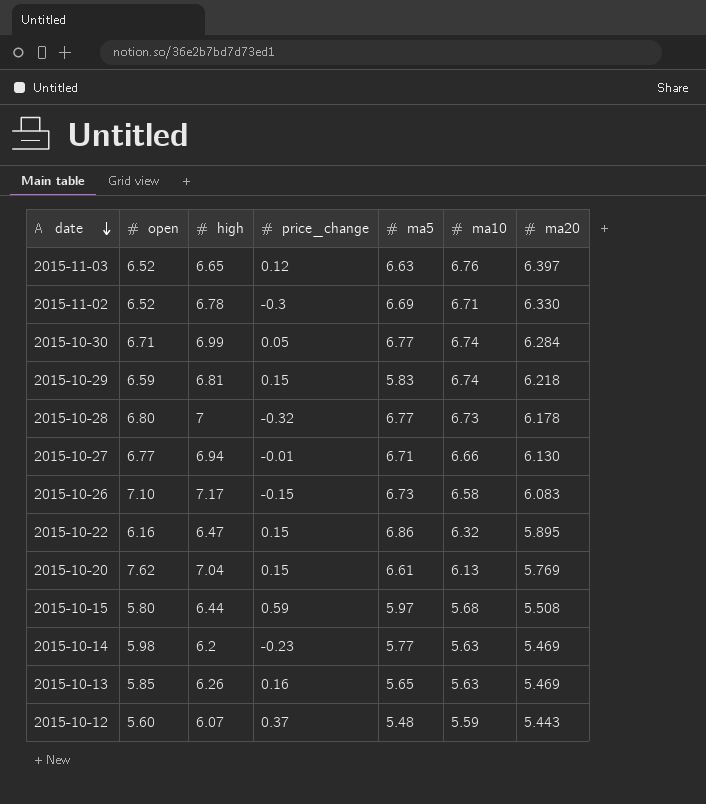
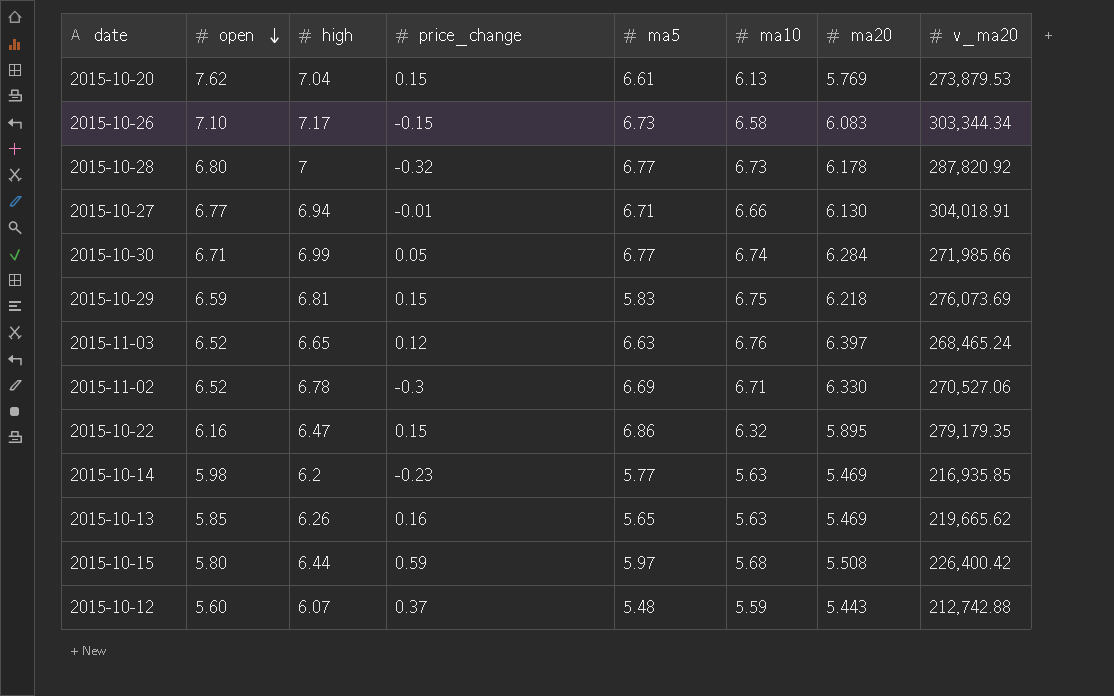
row order: date descending -> open descending
column v_ma20 | position: none -> 8
2015-10-29 | ma10: 6.74 -> 6.75

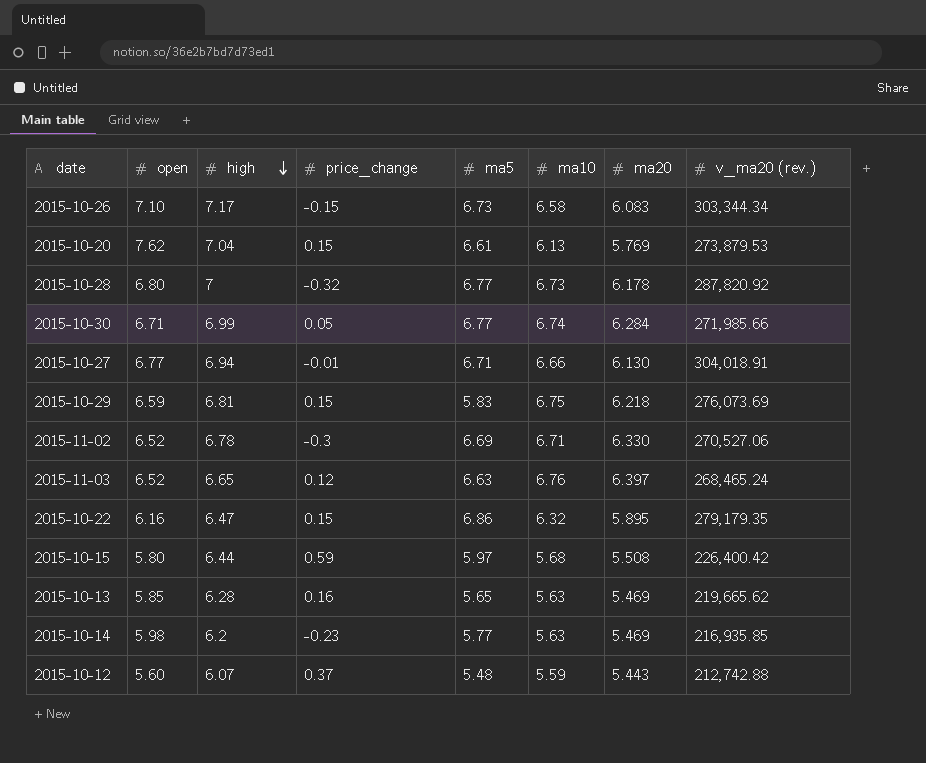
row order: open descending -> high descending
column name: v_ma20 -> v_ma20 (rev.)
2015-10-13 | high: 6.26 -> 6.28

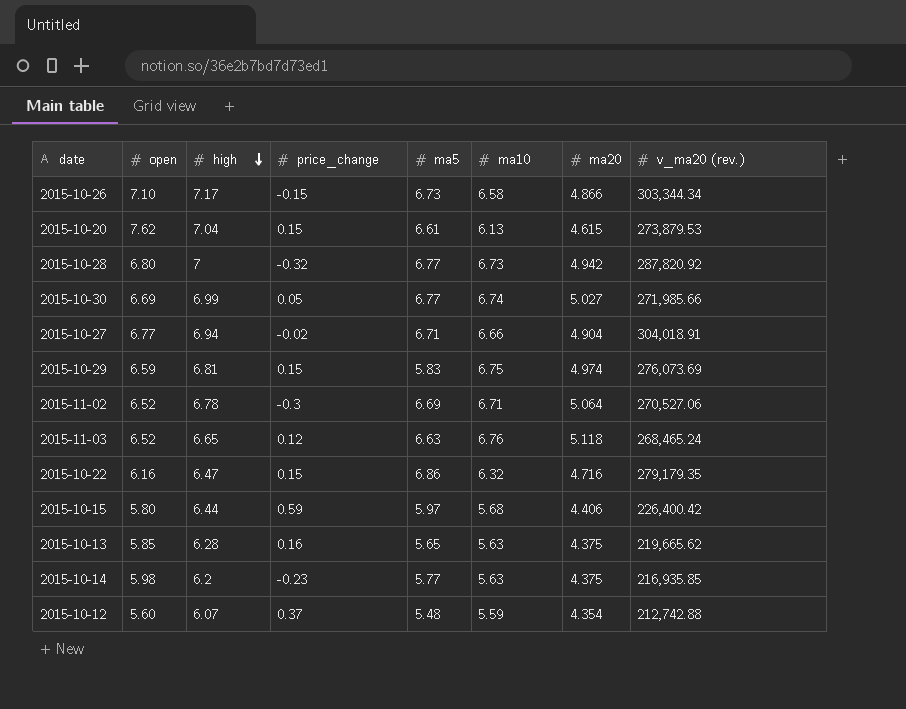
2015-10-26 | ma20: 6.083 -> 4.866
2015-10-20 | ma20: 5.769 -> 4.615
2015-10-28 | ma20: 6.178 -> 4.942
2015-10-30 | open: 6.71 -> 6.69
2015-10-30 | ma20: 6.284 -> 5.027
2015-10-27 | price_change: -0.01 -> -0.02
2015-10-27 | ma20: 6.130 -> 4.904
2015-10-29 | ma20: 6.218 -> 4.974
2015-11-02 | ma20: 6.330 -> 5.064
2015-11-03 | ma20: 6.397 -> 5.118
2015-10-22 | ma20: 5.895 -> 4.716
2015-10-15 | ma20: 5.508 -> 4.406
2015-10-13 | ma20: 5.469 -> 4.375
2015-10-14 | ma20: 5.469 -> 4.375
2015-10-12 | ma20: 5.443 -> 4.354

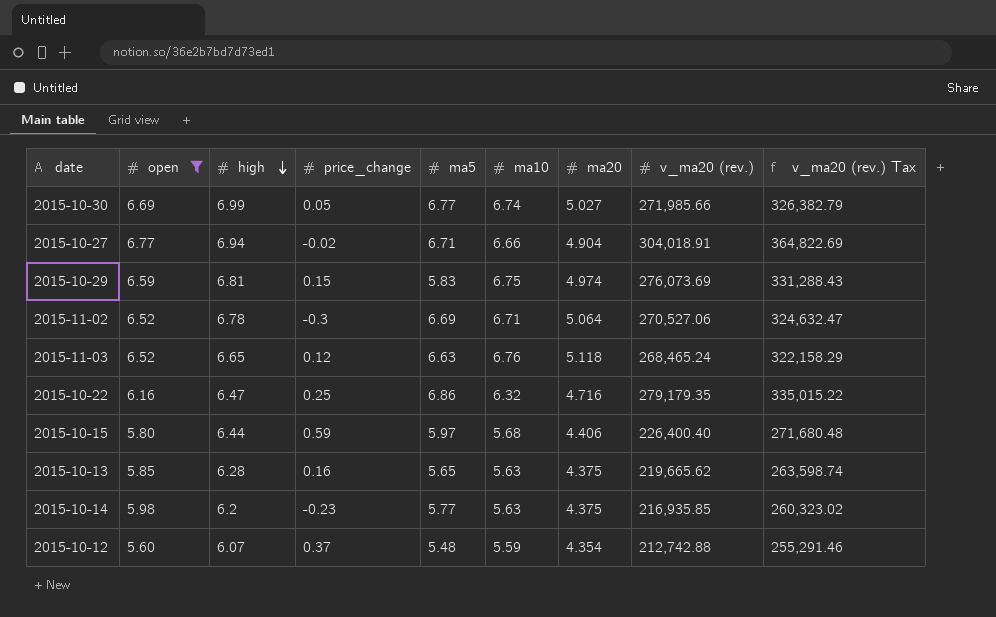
filter: none -> open <= 6.77
column v_ma20 (rev.) Tax | formula: none -> [v_ma20 (rev.)] * 1.2
2015-10-22 | price_change: 0.15 -> 0.25
2015-10-15 | v_ma20 (rev.): 226,400.42 -> 226,400.40

